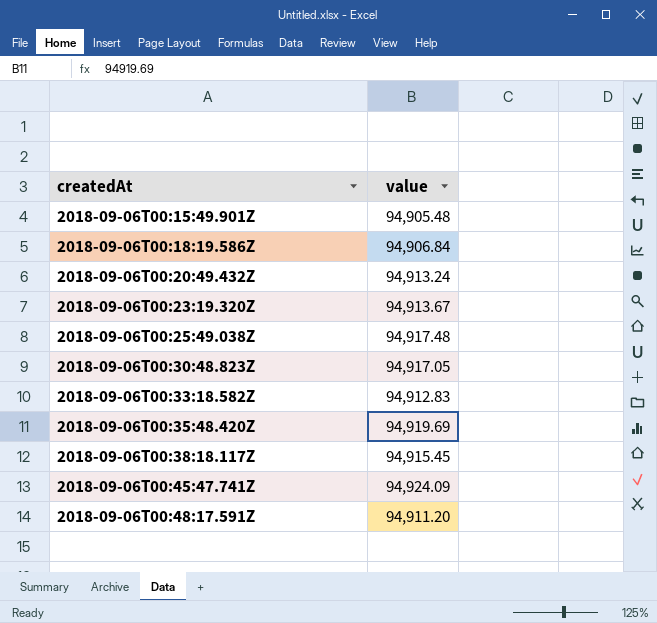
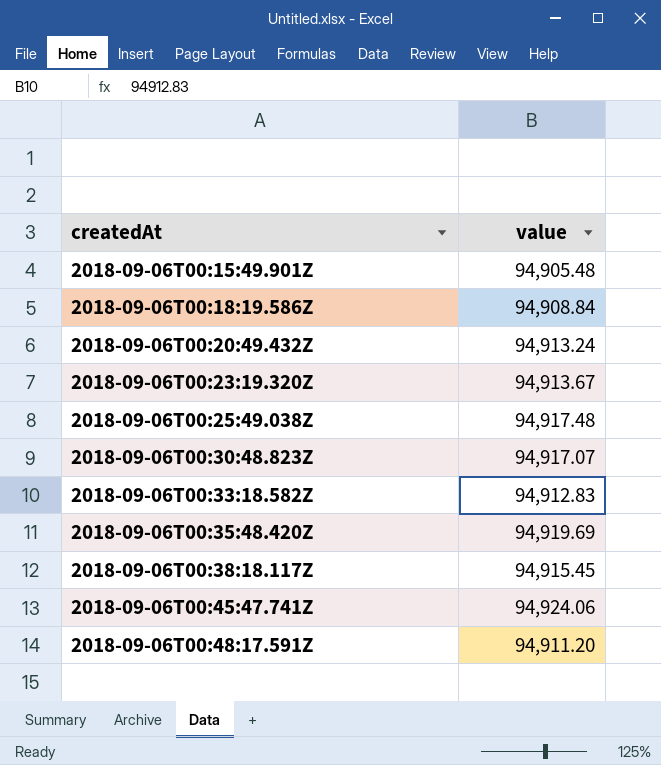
2018-09-06T00:18:19.586Z | value: 94,906.84 -> 94,908.84
2018-09-06T00:30:48.823Z | value: 94,917.05 -> 94,917.07
2018-09-06T00:45:47.741Z | value: 94,924.09 -> 94,924.06

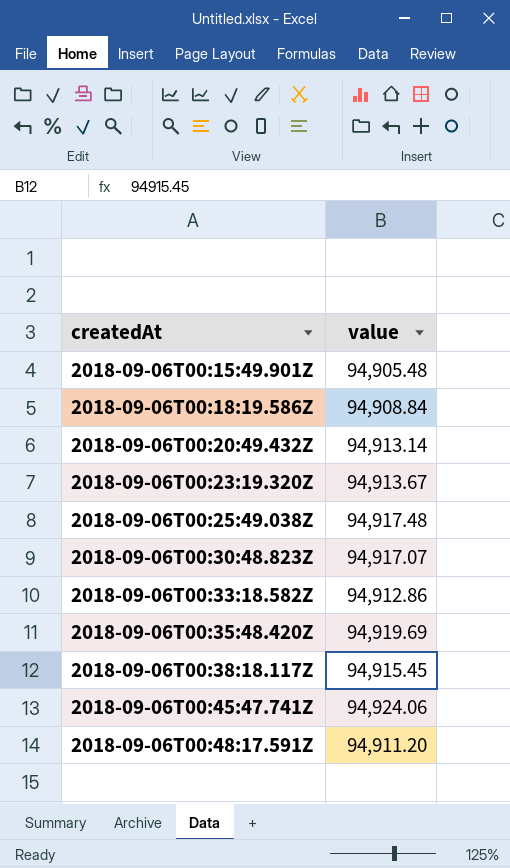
2018-09-06T00:20:49.432Z | value: 94,913.24 -> 94,913.14
2018-09-06T00:33:18.582Z | value: 94,912.83 -> 94,912.86

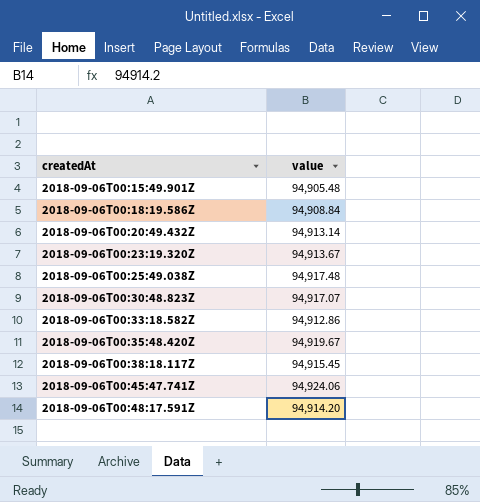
2018-09-06T00:35:48.420Z | value: 94,919.69 -> 94,919.67
2018-09-06T00:48:17.591Z | value: 94,911.20 -> 94,914.20

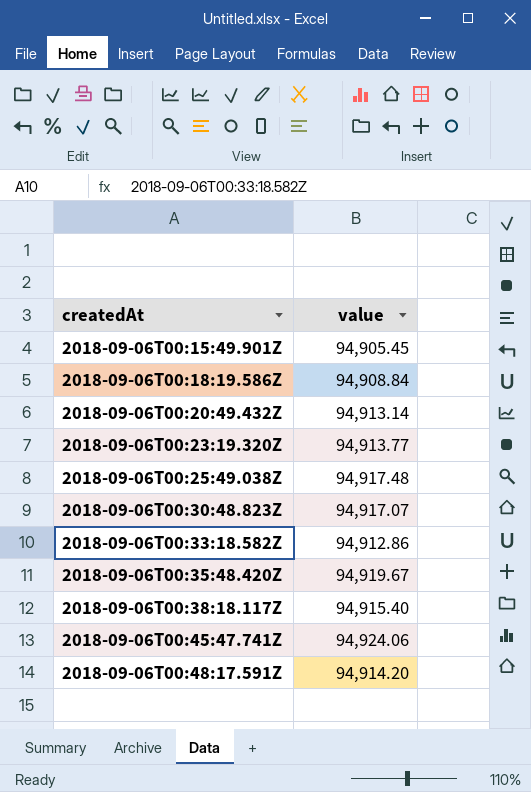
2018-09-06T00:15:49.901Z | value: 94,905.48 -> 94,905.45
2018-09-06T00:23:19.320Z | value: 94,913.67 -> 94,913.77
2018-09-06T00:38:18.117Z | value: 94,915.45 -> 94,915.40

